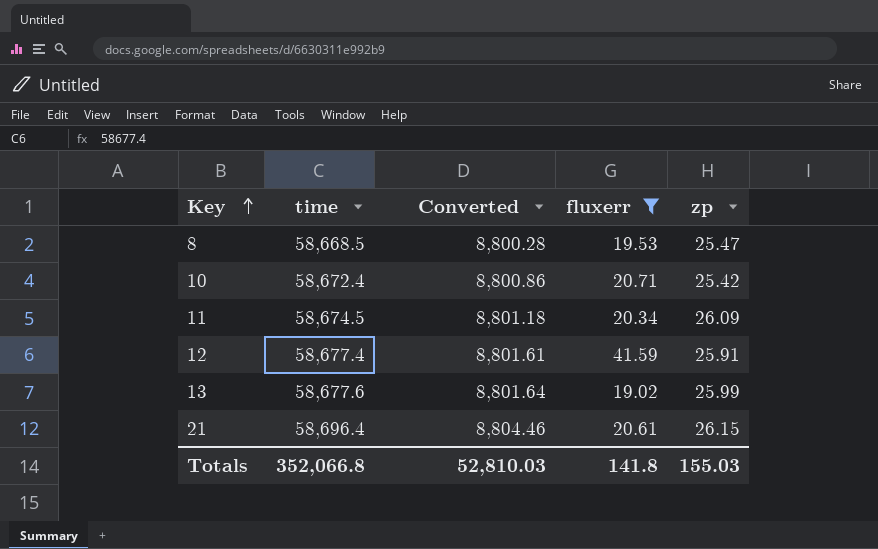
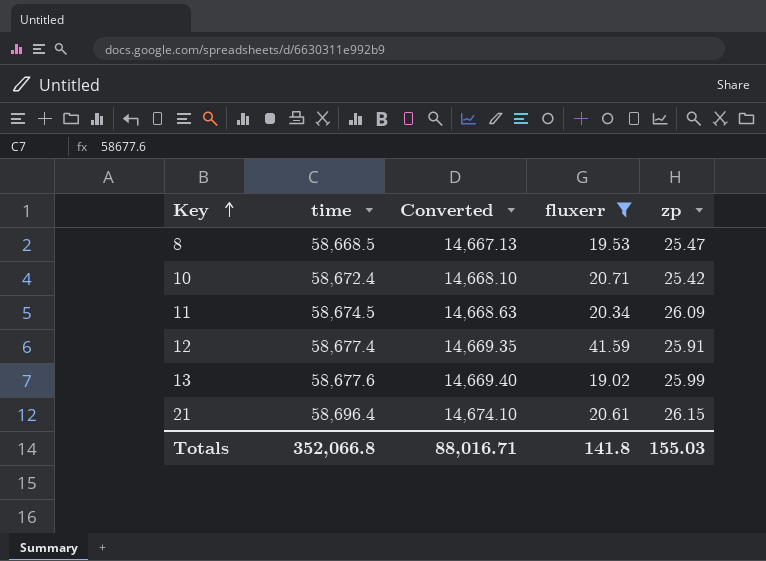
column Converted | formula: [time] * 0.15 -> [time] * 0.25
Totals | Converted: 52,810.03 -> 88,016.71

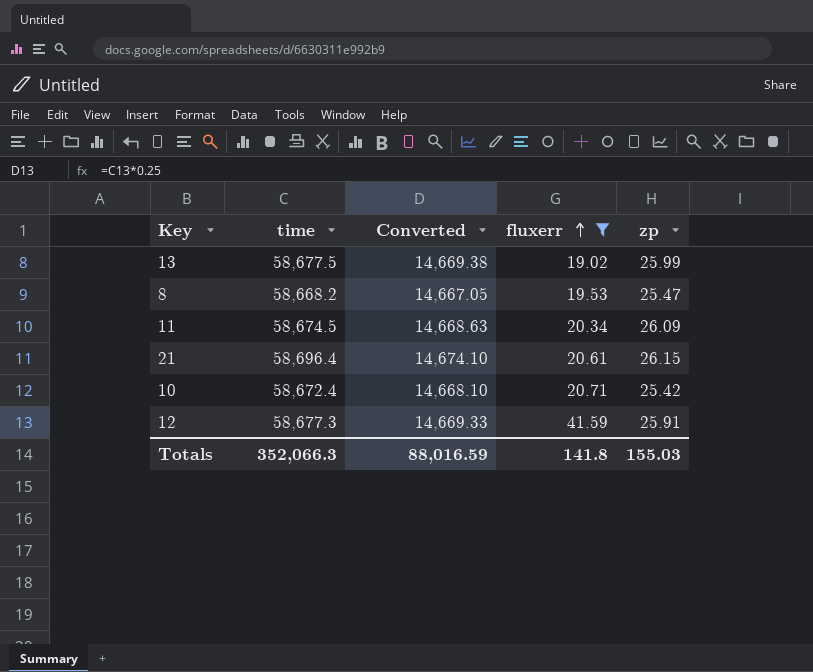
row order: Key ascending -> fluxerr ascending
13 | time: 58,677.6 -> 58,677.5
13 | Converted: 14,669.40 -> 14,669.38
8 | time: 58,668.5 -> 58,668.2
8 | Converted: 14,667.13 -> 14,667.05
12 | time: 58,677.4 -> 58,677.3
12 | Converted: 14,669.35 -> 14,669.33
Totals | time: 352,066.8 -> 352,066.3
Totals | Converted: 88,016.71 -> 88,016.59

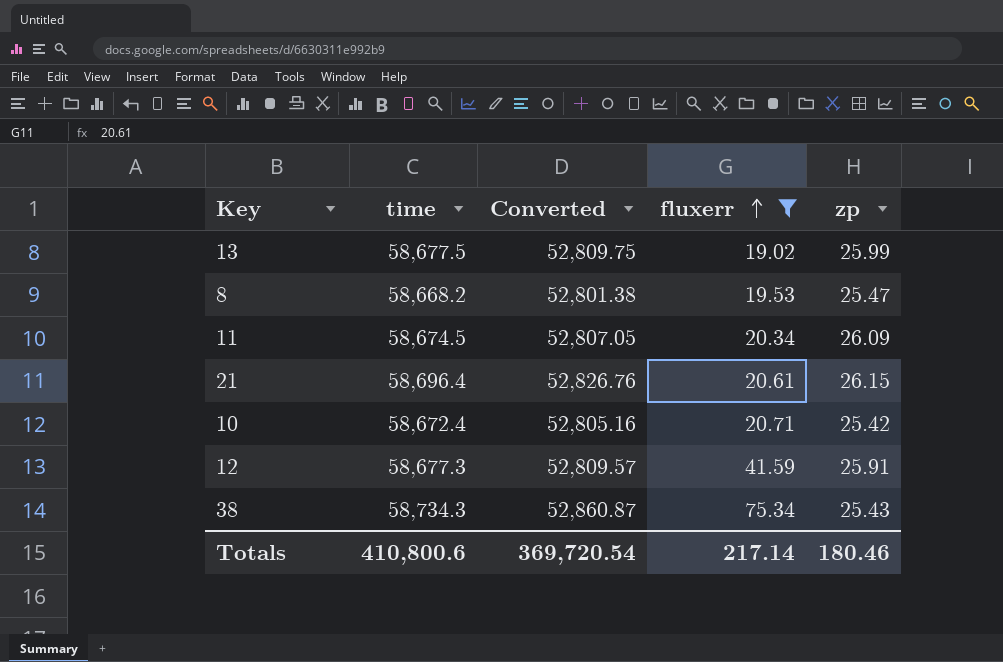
column Converted | formula: [time] * 0.25 -> [time] * 0.9
row 38: none -> 58,734.3 | 52,860.87 | 75.34 | 25.43
Totals | time: 352,066.3 -> 410,800.6
Totals | Converted: 88,016.59 -> 369,720.54
Totals | fluxerr: 141.8 -> 217.14
Totals | zp: 155.03 -> 180.46

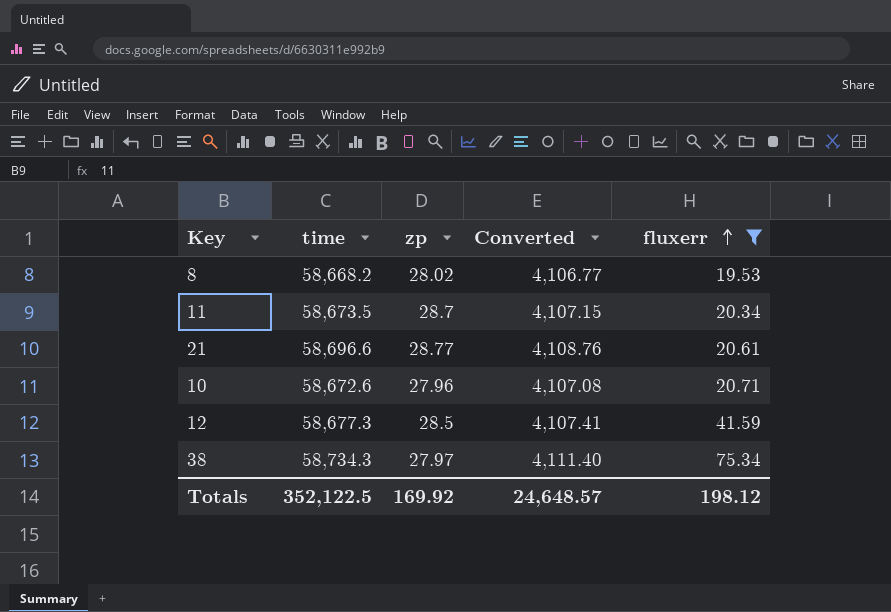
column zp | position: 5 -> 3
column Converted | formula: [time] * 0.9 -> [time] * 0.07
row 13: 58,677.5 | 52,809.75 | 19.02 | 25.99 -> none
8 | zp: 25.47 -> 28.02
11 | time: 58,674.5 -> 58,673.5
11 | zp: 26.09 -> 28.7
21 | time: 58,696.4 -> 58,696.6
21 | zp: 26.15 -> 28.77
10 | time: 58,672.4 -> 58,672.6
10 | zp: 25.42 -> 27.96
12 | zp: 25.91 -> 28.5
38 | zp: 25.43 -> 27.97
Totals | time: 410,800.6 -> 352,122.5
Totals | zp: 180.46 -> 169.92
Totals | Converted: 369,720.54 -> 24,648.57
Totals | fluxerr: 217.14 -> 198.12

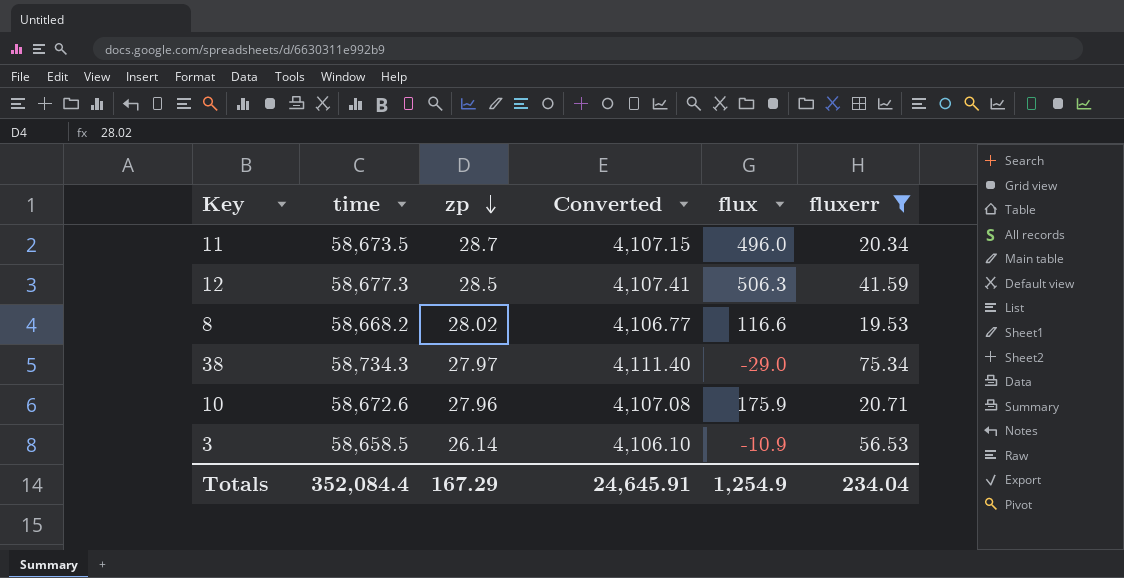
row order: fluxerr ascending -> zp descending
column flux | position: none -> 5
row 21: 58,696.6 | 28.77 | 4,108.76 | 20.61 -> none
row 3: none -> 58,658.5 | 26.14 | 4,106.10 | -10.9 | 56.53
Totals | time: 352,122.5 -> 352,084.4
Totals | zp: 169.92 -> 167.29
Totals | Converted: 24,648.57 -> 24,645.91
Totals | fluxerr: 198.12 -> 234.04

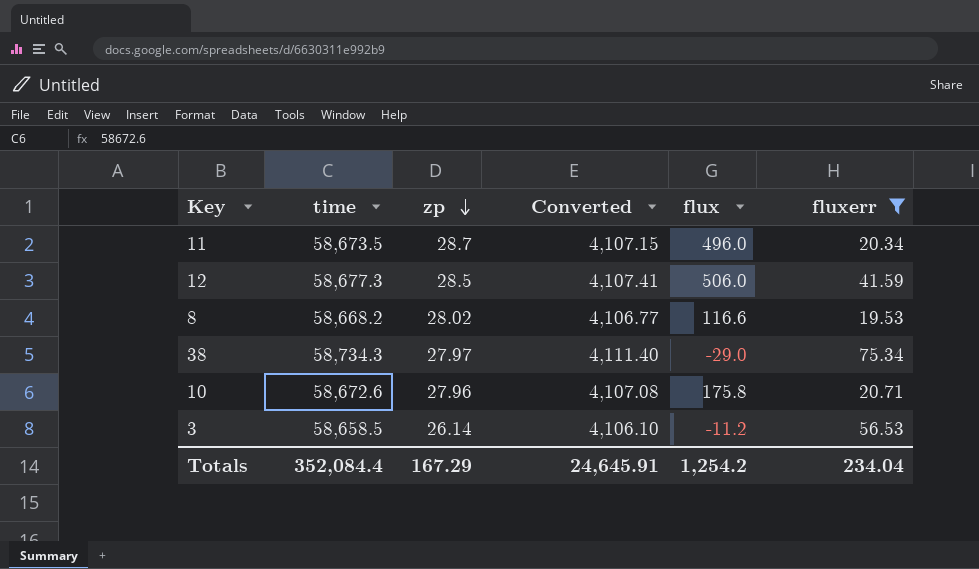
12 | flux: 506.3 -> 506.0
10 | flux: 175.9 -> 175.8
3 | flux: -10.9 -> -11.2
Totals | flux: 1,254.9 -> 1,254.2

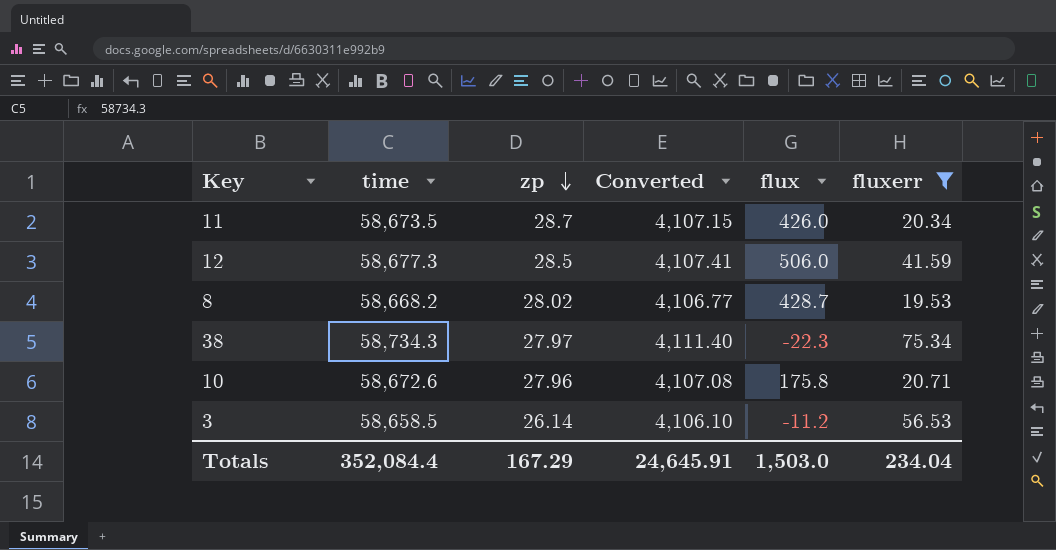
11 | flux: 496.0 -> 426.0
8 | flux: 116.6 -> 428.7
38 | flux: -29.0 -> -22.3
Totals | flux: 1,254.2 -> 1,503.0

